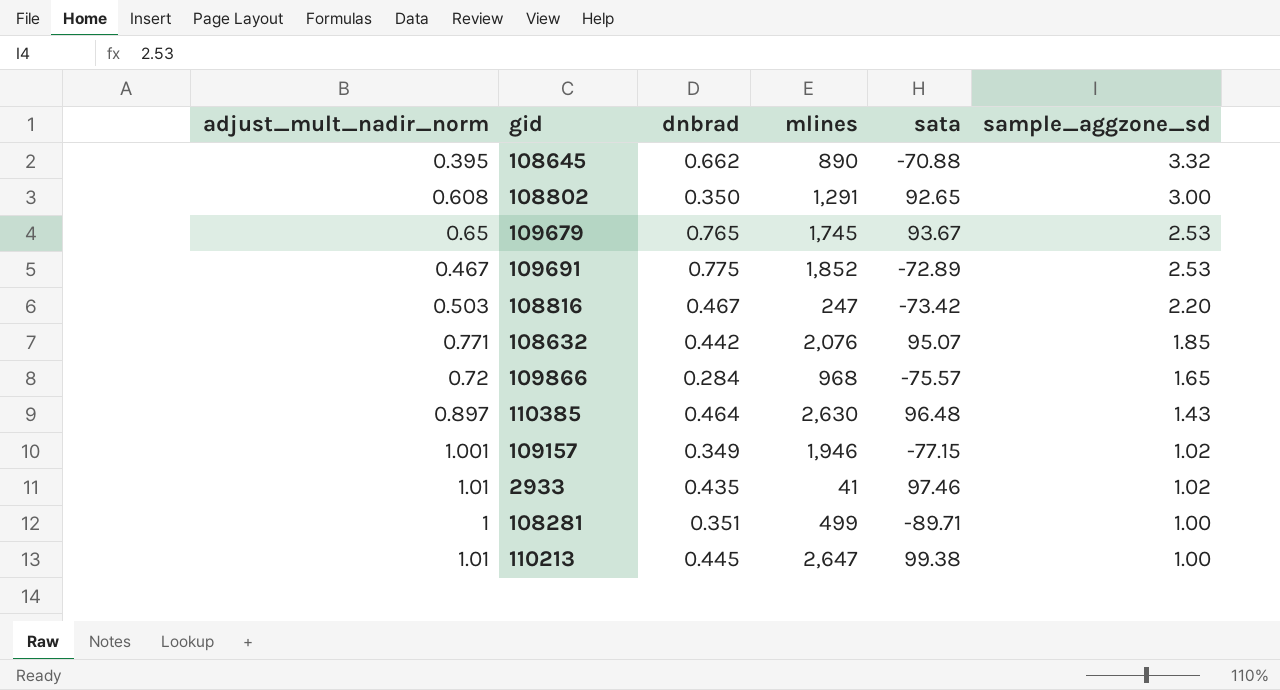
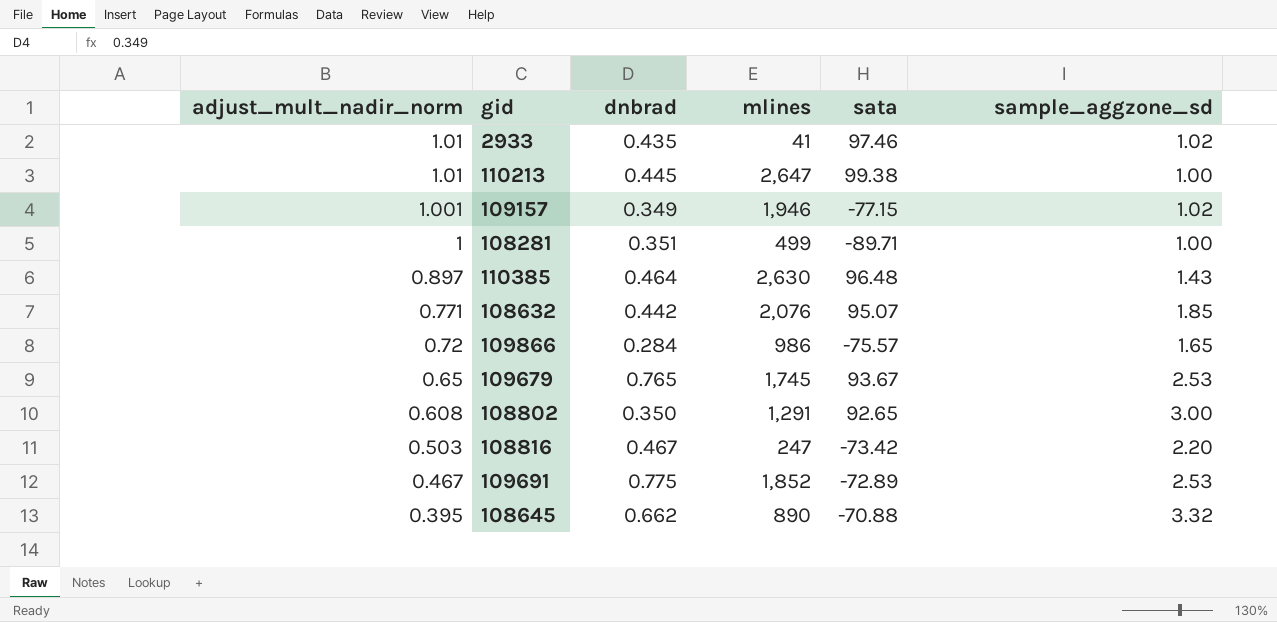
row order: sample_aggzone_sd descending -> adjust_mult_nadir_norm descending
109866 | mlines: 968 -> 986

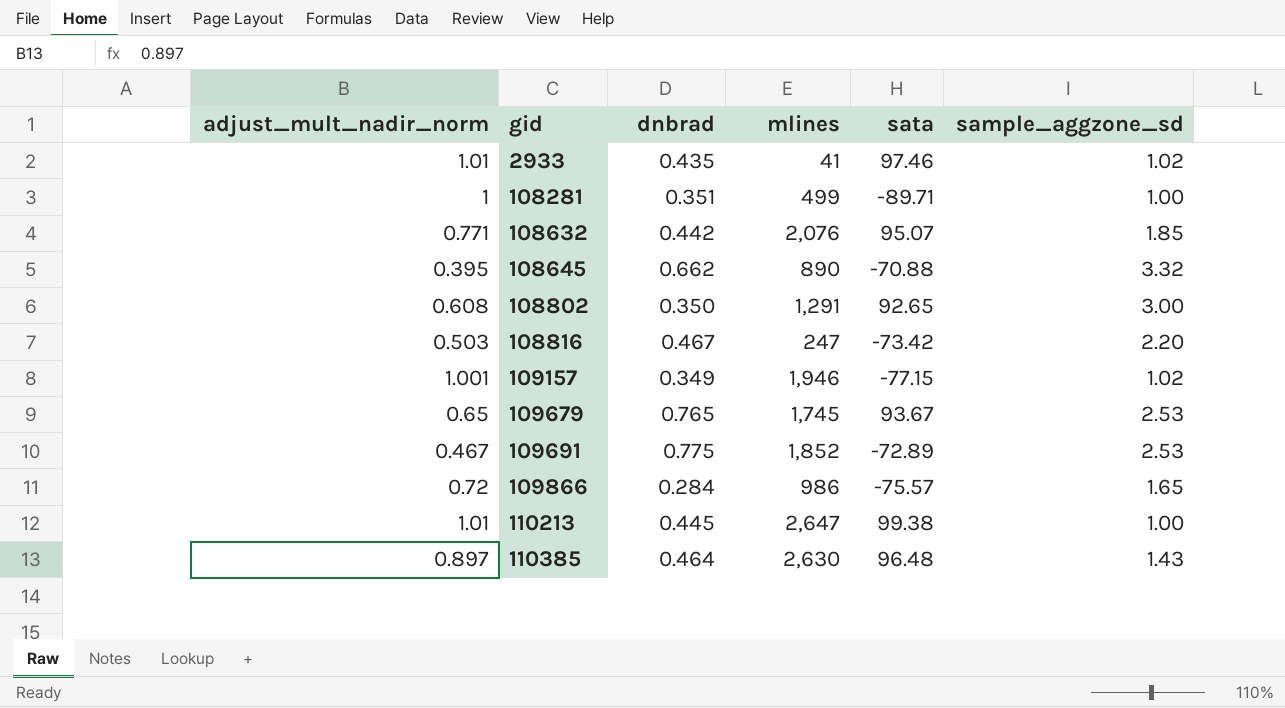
row order: adjust_mult_nadir_norm descending -> gid ascending

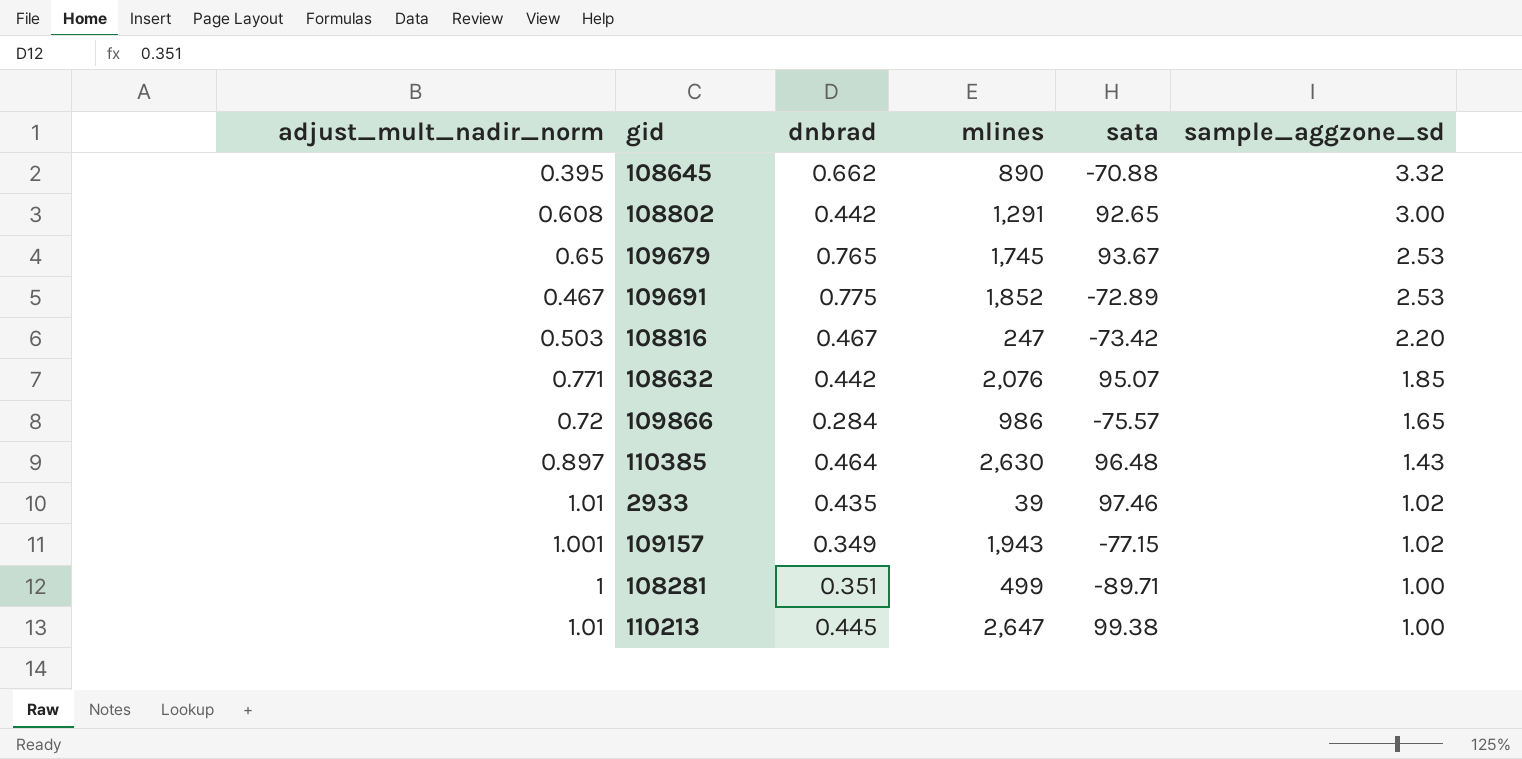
row order: gid ascending -> sample_aggzone_sd descending
108802 | dnbrad: 0.350 -> 0.442
2933 | mlines: 41 -> 39
109157 | mlines: 1,946 -> 1,943

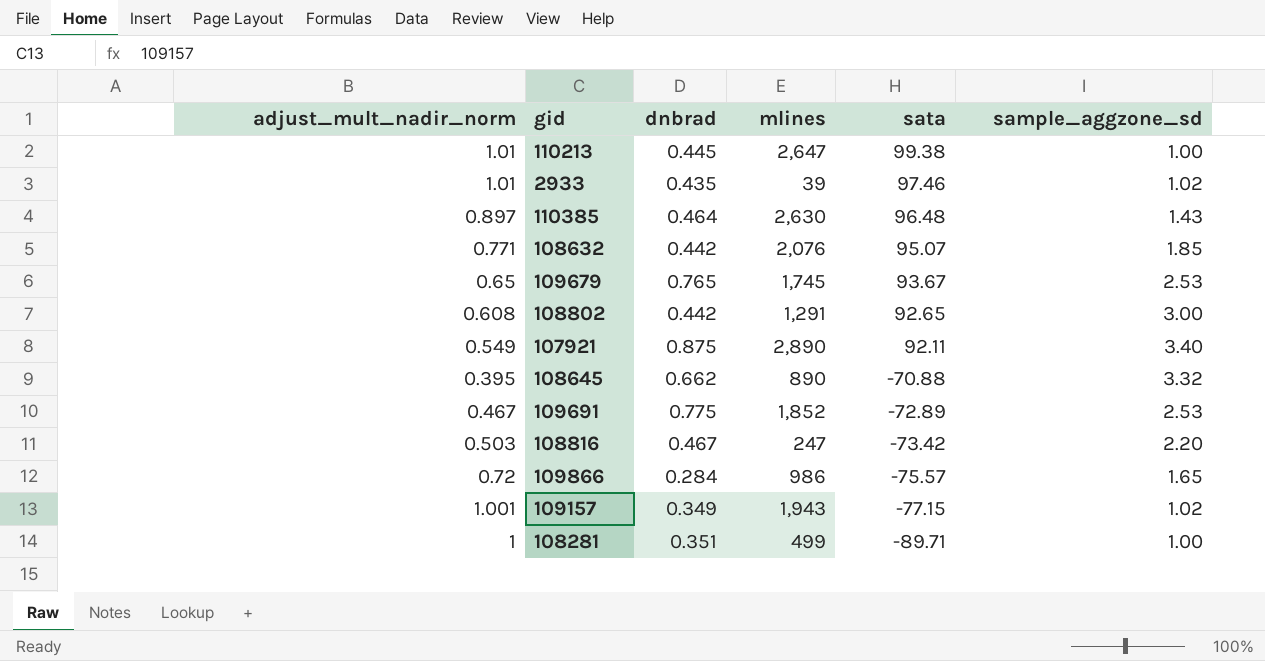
row order: sample_aggzone_sd descending -> sata descending
row 107921: none -> 0.549 | 0.875 | 2,890 | 92.11 | 3.40

